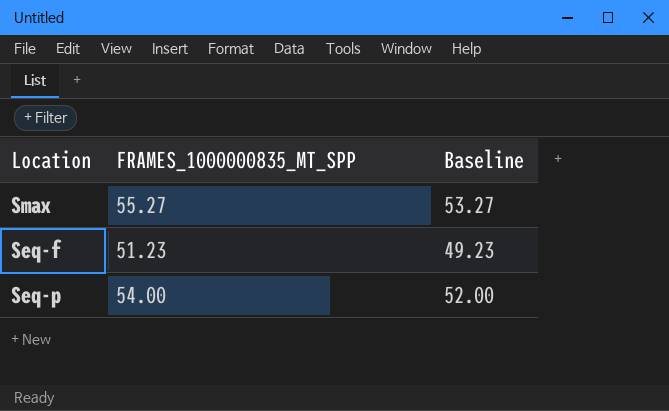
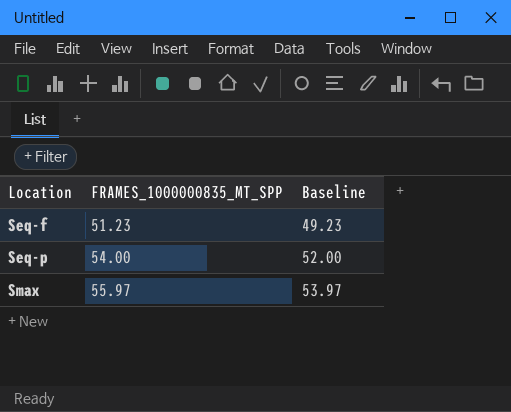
row order: none -> Location ascending
Smax | FRAMES_1000000835_MT_SPP: 55.27 -> 55.97
Smax | Baseline: 53.27 -> 53.97

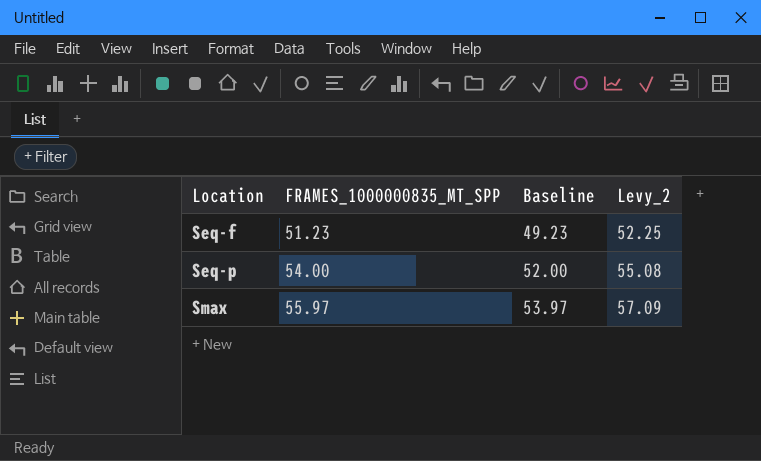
column Levy_2 | formula: none -> [FRAMES_1000000835_MT_SPP] * 1.02

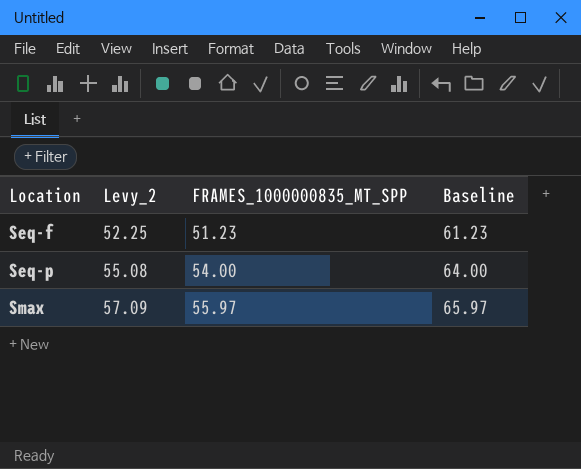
column Levy_2 | position: 4 -> 2
column Baseline | formula: [FRAMES_1000000835_MT_SPP] - 2 -> [FRAMES_1000000835_MT_SPP] + 10

